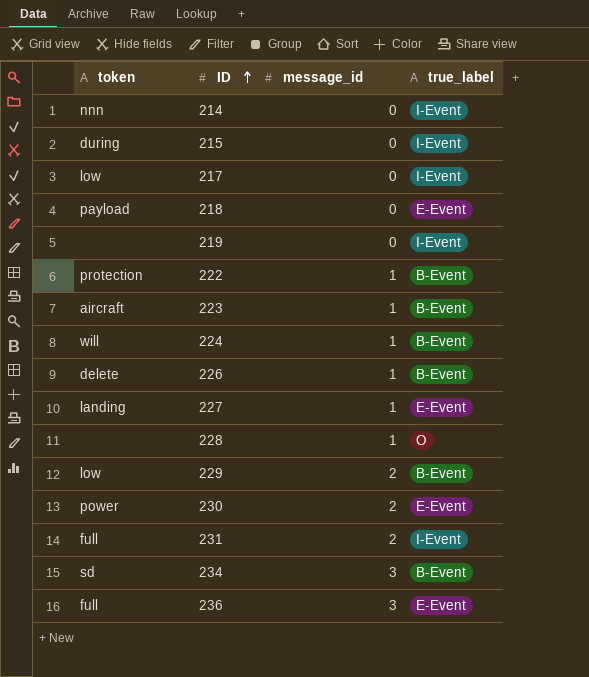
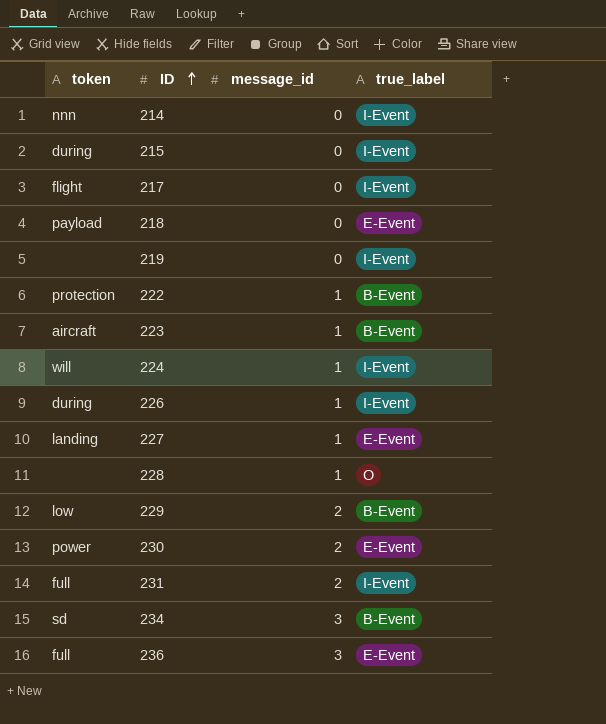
217 | token: low -> flight
224 | true_label: B-Event -> I-Event
226 | token: delete -> during
226 | true_label: B-Event -> I-Event

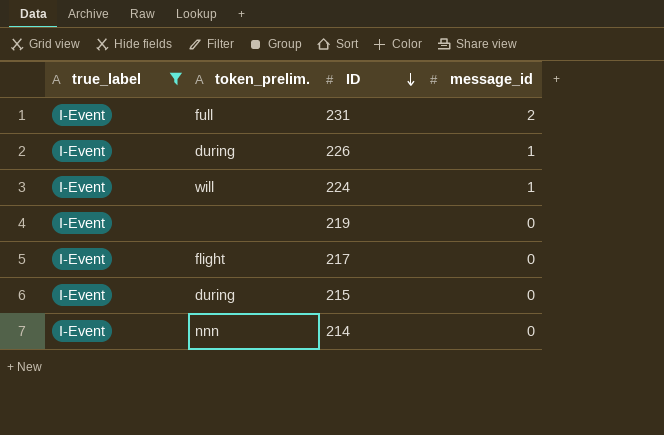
filter: none -> true_label = I-Event
row order: ID ascending -> ID descending
column true_label | position: 4 -> 1
column name: token -> token_prelim.

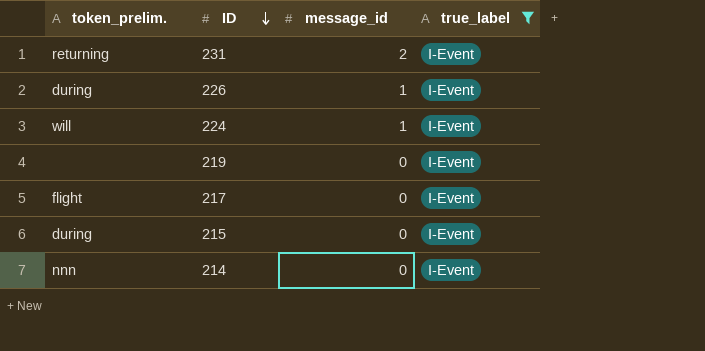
column true_label | position: 1 -> 4
231 | token_prelim.: full -> returning

